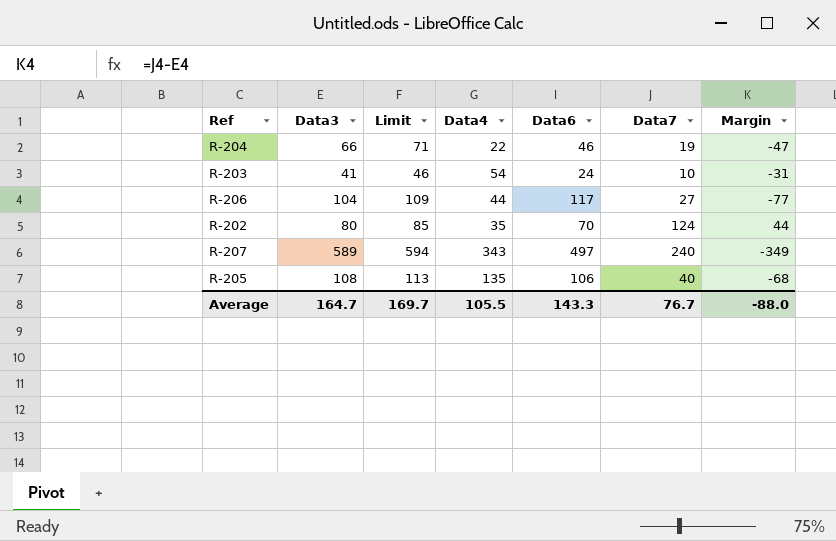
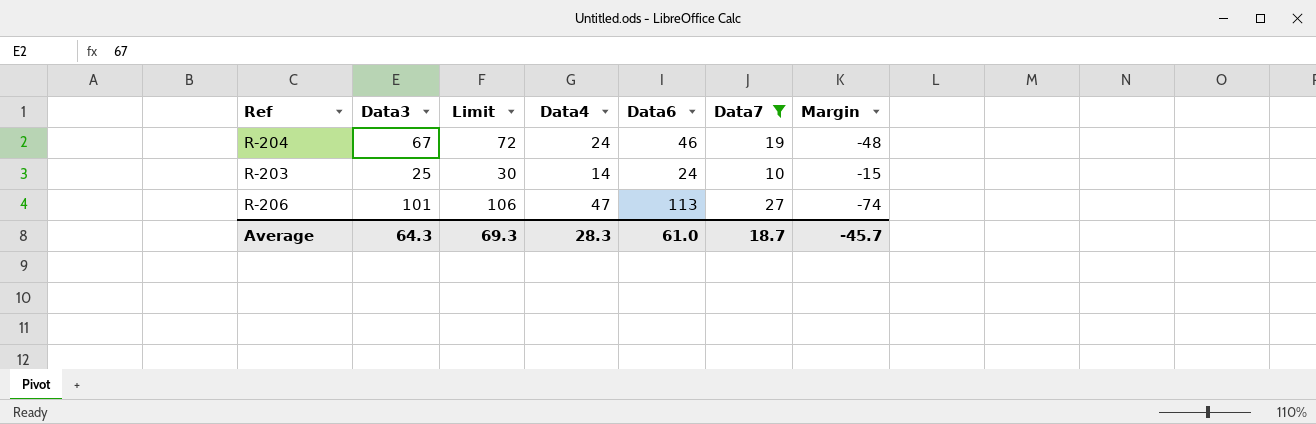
filter: none -> Data7 <= 27
R-204 | Data3: 66 -> 67
R-204 | Limit: 71 -> 72
R-204 | Data4: 22 -> 24
R-204 | Margin: -47 -> -48
R-203 | Data3: 41 -> 25
R-203 | Limit: 46 -> 30
R-203 | Data4: 54 -> 14
R-203 | Margin: -31 -> -15
R-206 | Data3: 104 -> 101
R-206 | Limit: 109 -> 106
R-206 | Data4: 44 -> 47
R-206 | Data6: 117 -> 113
R-206 | Margin: -77 -> -74
Average | Data3: 164.7 -> 64.3
Average | Limit: 169.7 -> 69.3
Average | Data4: 105.5 -> 28.3
Average | Data6: 143.3 -> 61.0
Average | Data7: 76.7 -> 18.7
Average | Margin: -88.0 -> -45.7

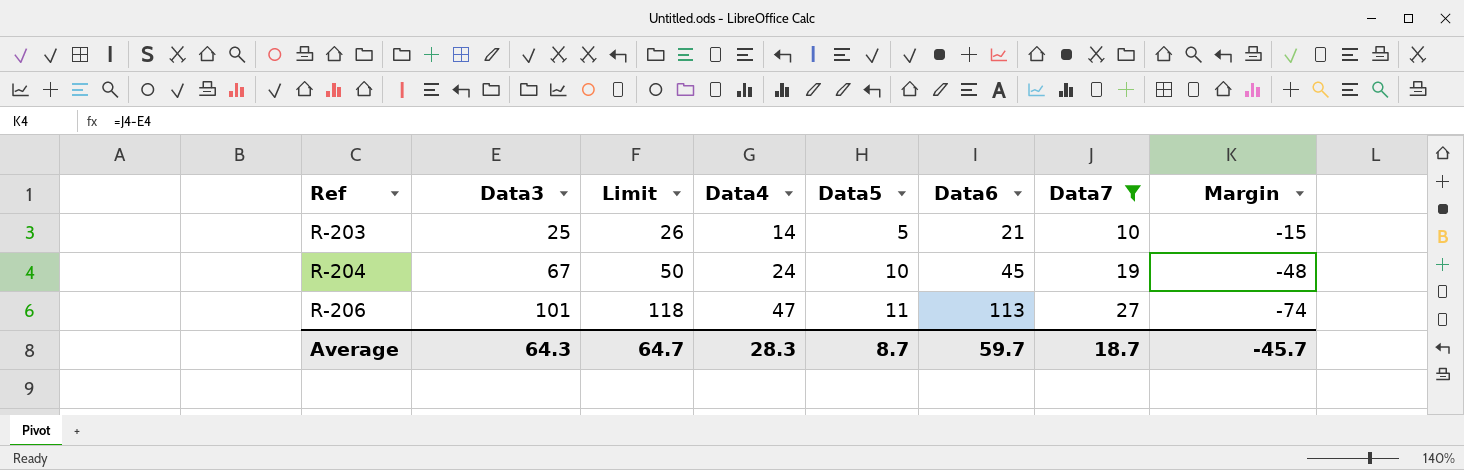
row order: none -> Ref ascending
column Limit | formula: [Data3] + 5 -> [Data6] + 5
column Data5 | position: none -> 5
R-203 | Data6: 24 -> 21
R-204 | Data6: 46 -> 45
Average | Limit: 69.3 -> 64.7
Average | Data6: 61.0 -> 59.7

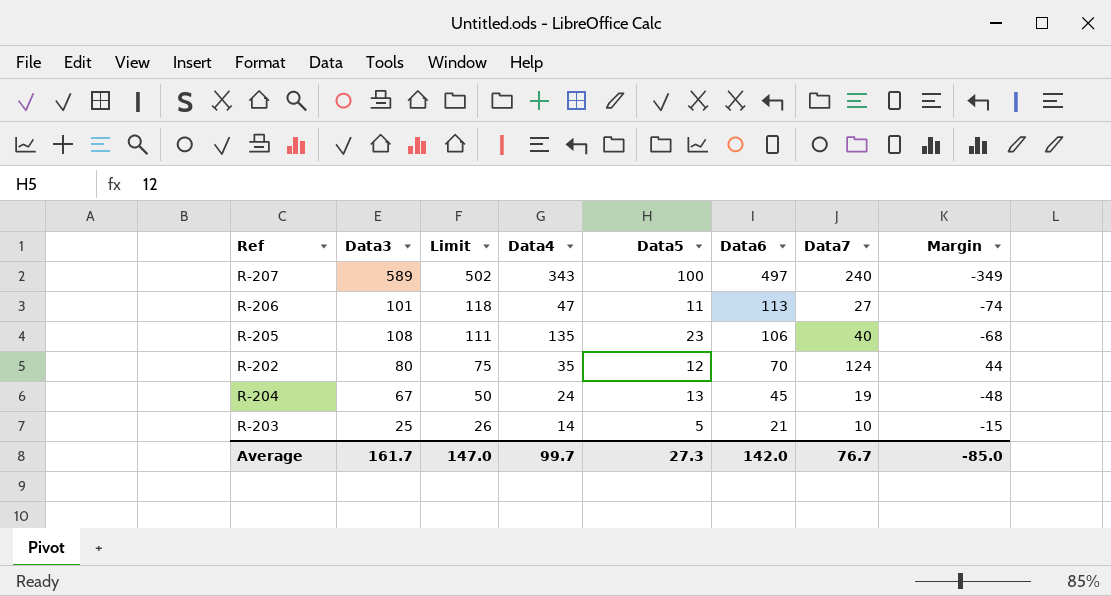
filter: Data7 <= 27 -> none
row order: Ref ascending -> Limit descending
R-204 | Data5: 10 -> 13
Average | Data3: 64.3 -> 161.7
Average | Limit: 64.7 -> 147.0
Average | Data4: 28.3 -> 99.7
Average | Data5: 8.7 -> 27.3
Average | Data6: 59.7 -> 142.0
Average | Data7: 18.7 -> 76.7
Average | Margin: -45.7 -> -85.0

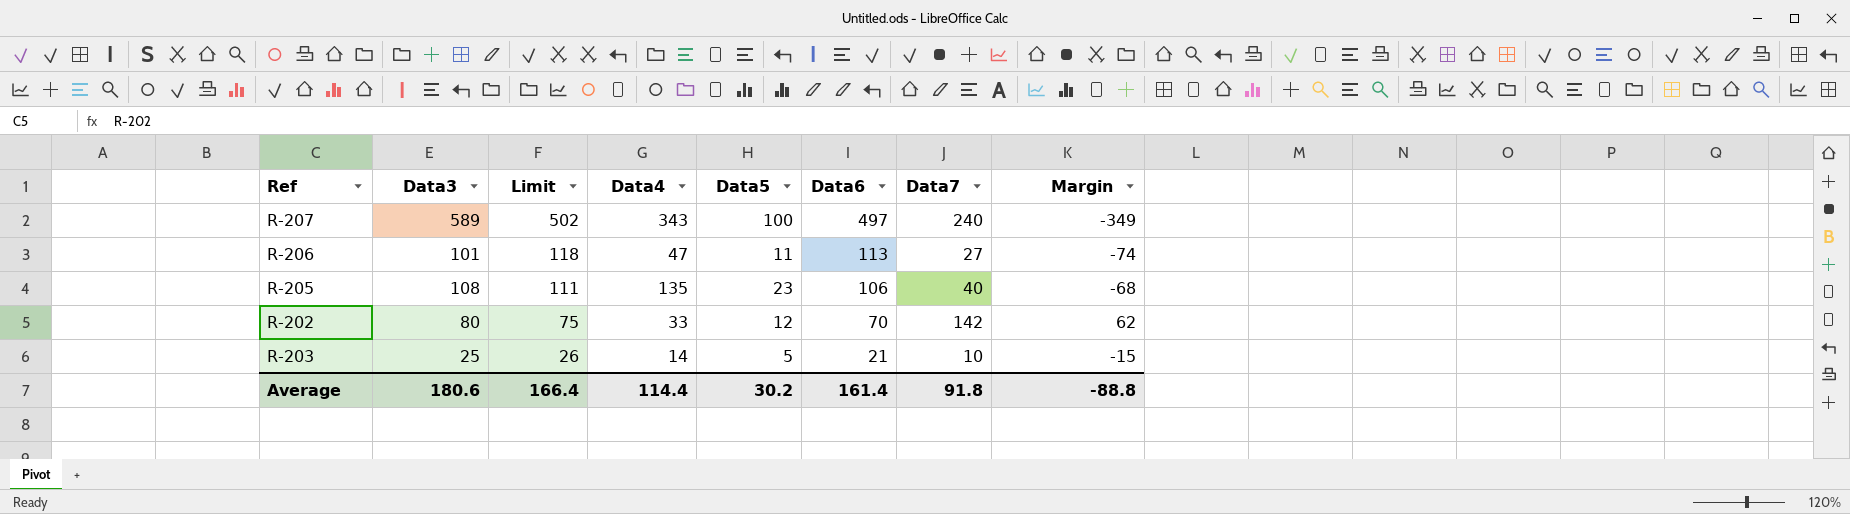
row R-204: 67 | 50 | 24 | 13 | 45 | 19 | -48 -> none
R-202 | Data4: 35 -> 33
R-202 | Data7: 124 -> 142
R-202 | Margin: 44 -> 62
Average | Data3: 161.7 -> 180.6
Average | Limit: 147.0 -> 166.4
Average | Data4: 99.7 -> 114.4
Average | Data5: 27.3 -> 30.2
Average | Data6: 142.0 -> 161.4
Average | Data7: 76.7 -> 91.8
Average | Margin: -85.0 -> -88.8

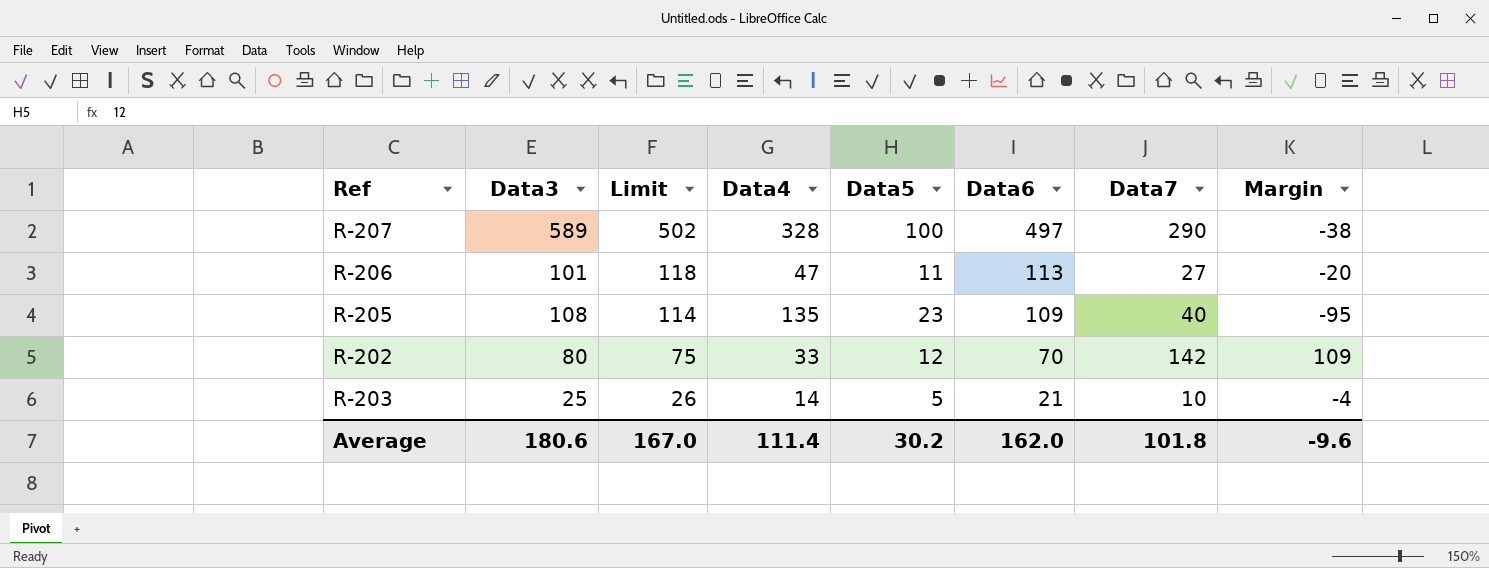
column Margin | formula: [Data7] - [Data3] -> [Data7] - [Data4]
R-207 | Data4: 343 -> 328
R-207 | Data7: 240 -> 290
R-205 | Limit: 111 -> 114
R-205 | Data6: 106 -> 109
Average | Limit: 166.4 -> 167.0
Average | Data4: 114.4 -> 111.4
Average | Data6: 161.4 -> 162.0
Average | Data7: 91.8 -> 101.8
Average | Margin: -88.8 -> -9.6

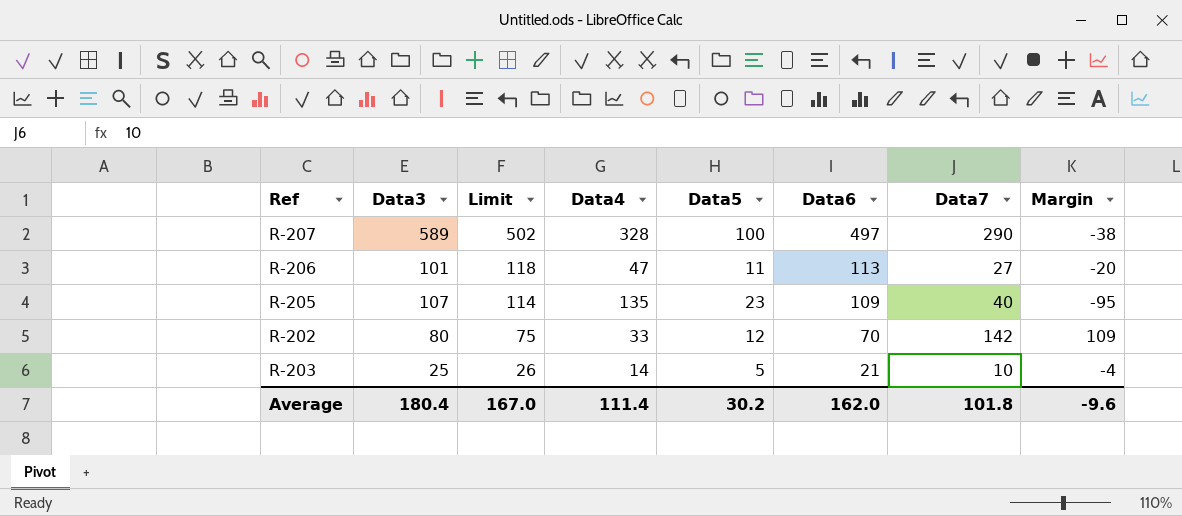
R-205 | Data3: 108 -> 107
Average | Data3: 180.6 -> 180.4

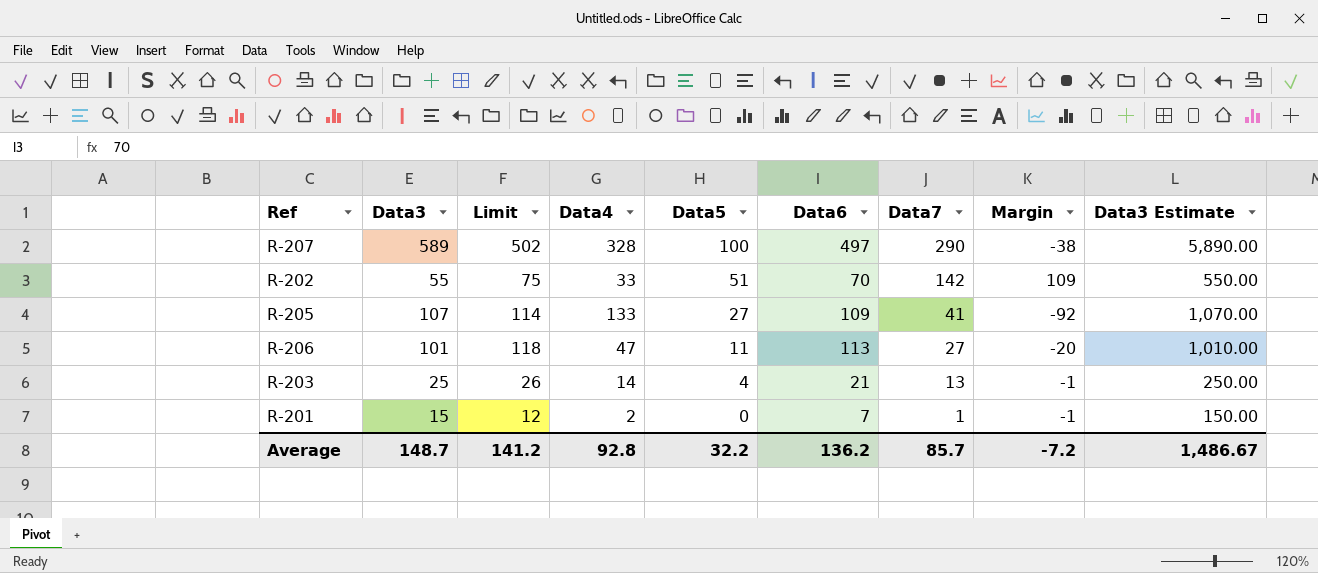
row order: Limit descending -> Data5 descending
column Data3 Estimate | formula: none -> [Data3] * 10
R-202 | Data3: 80 -> 55
R-202 | Data5: 12 -> 51
R-205 | Data4: 135 -> 133
R-205 | Data5: 23 -> 27
R-205 | Data7: 40 -> 41
R-205 | Margin: -95 -> -92
R-203 | Data5: 5 -> 4
R-203 | Data7: 10 -> 13
R-203 | Margin: -4 -> -1
row R-201: none -> 15 | 12 | 2 | 0 | 7 | 1 | -1 | 150.00
Average | Data3: 180.4 -> 148.7
Average | Limit: 167.0 -> 141.2
Average | Data4: 111.4 -> 92.8
Average | Data5: 30.2 -> 32.2
Average | Data6: 162.0 -> 136.2
Average | Data7: 101.8 -> 85.7
Average | Margin: -9.6 -> -7.2

